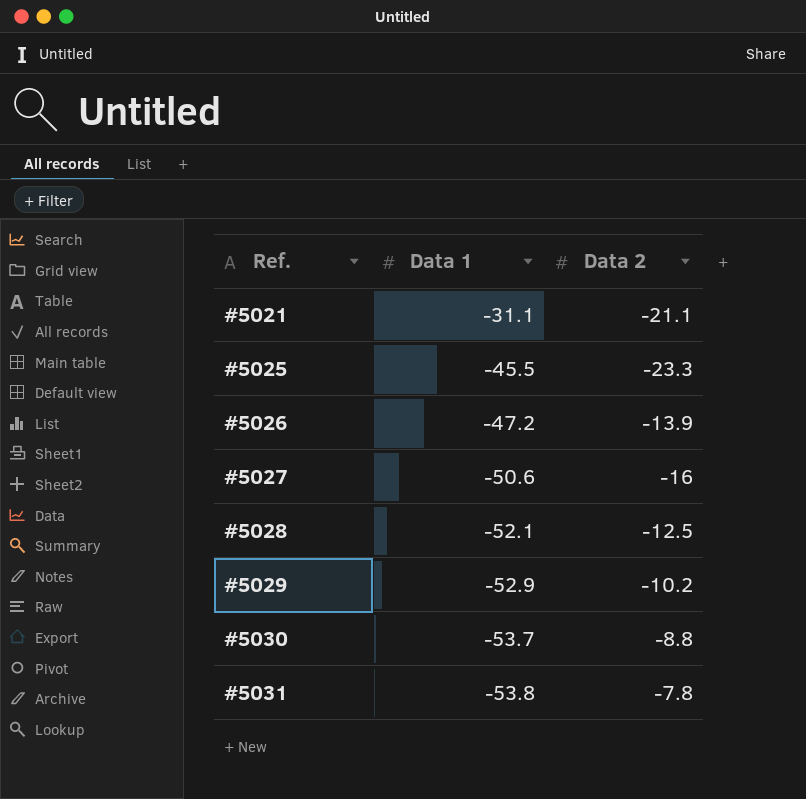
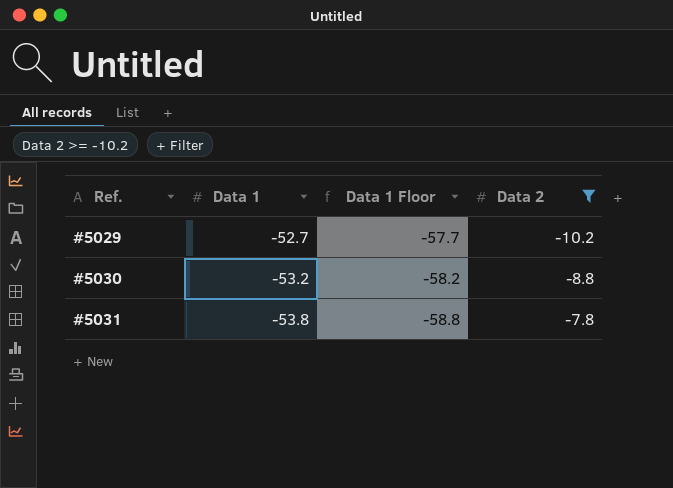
filter: none -> Data 2 >= -10.2
column Data 1 Floor | formula: none -> [Data 1] - 5
#5029 | Data 1: -52.9 -> -52.7
#5030 | Data 1: -53.7 -> -53.2

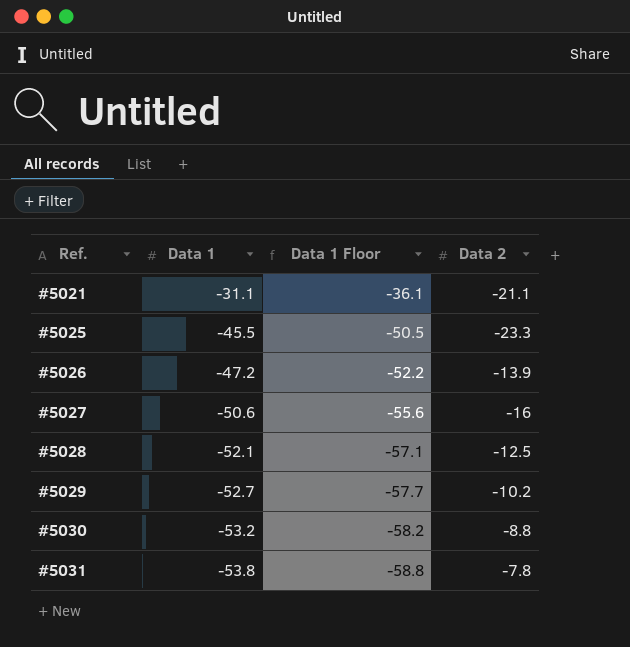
filter: Data 2 >= -10.2 -> none

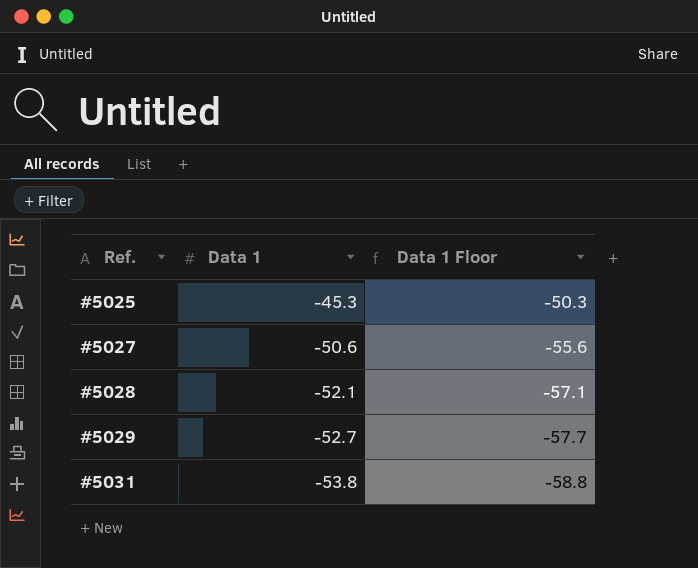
column Data 2 | position: 4 -> none
row #5021: -31.1 | -36.1 | -21.1 -> none
row #5026: -47.2 | -52.2 | -13.9 -> none
row #5030: -53.2 | -58.2 | -8.8 -> none
#5025 | Data 1: -45.5 -> -45.3
#5025 | Data 1 Floor: -50.5 -> -50.3

